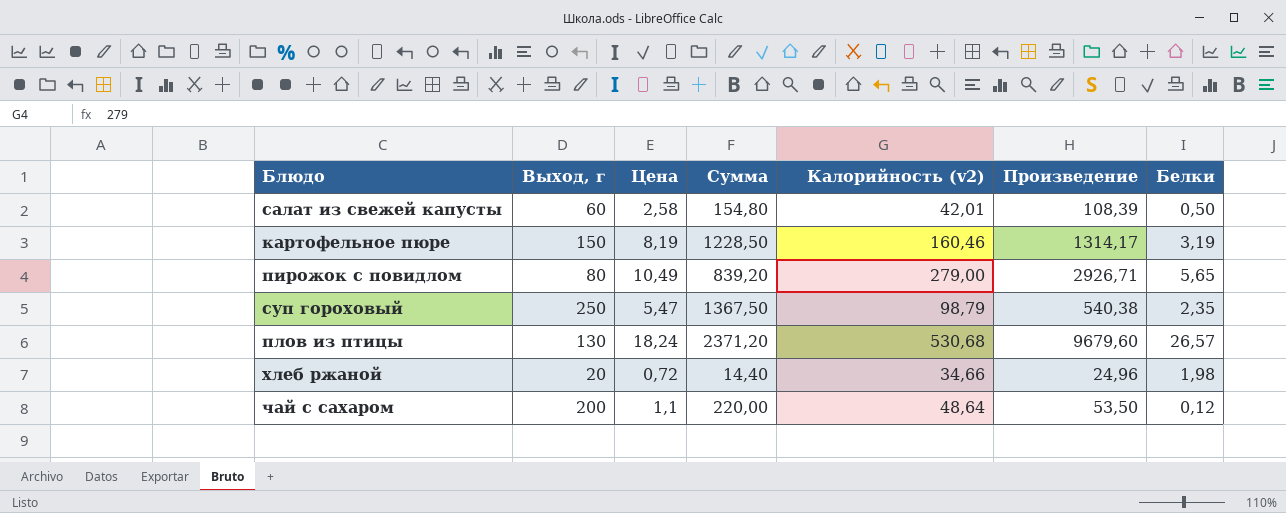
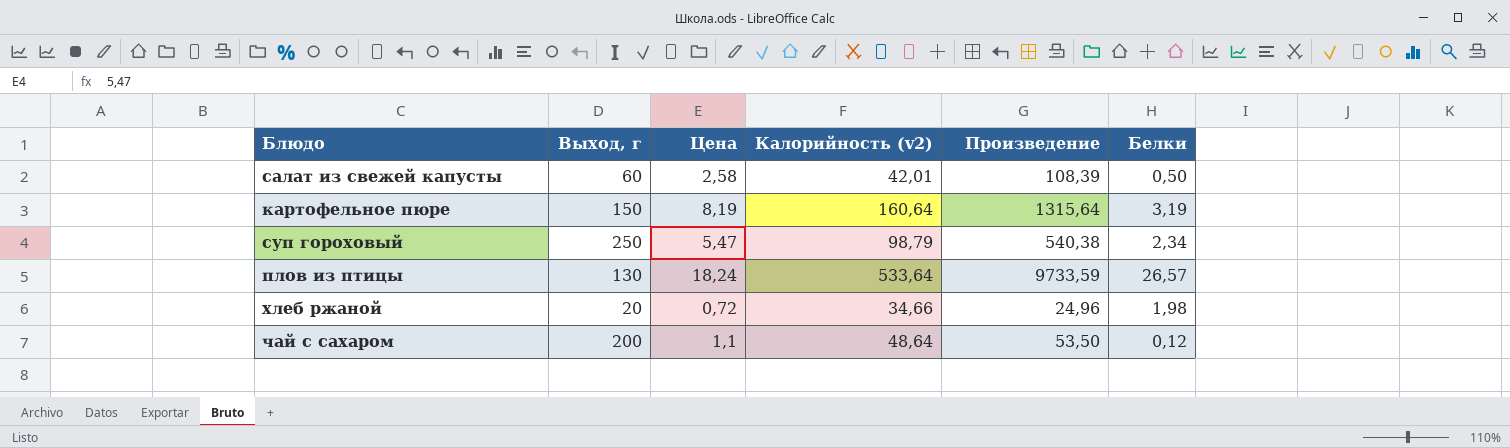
column Сумма | formula: [Выход, г] * [Цена] -> none
row пирожок с повидлом: 80 | 10,49 | 839,20 | 279,00 | 2926,71 | 5,65 -> none
картофельное пюре | Калорийность (v2): 160,46 -> 160,64
картофельное пюре | Произведение: 1314,17 -> 1315,64
суп гороховый | Белки: 2,35 -> 2,34
плов из птицы | Калорийность (v2): 530,68 -> 533,64
плов из птицы | Произведение: 9679,60 -> 9733,59

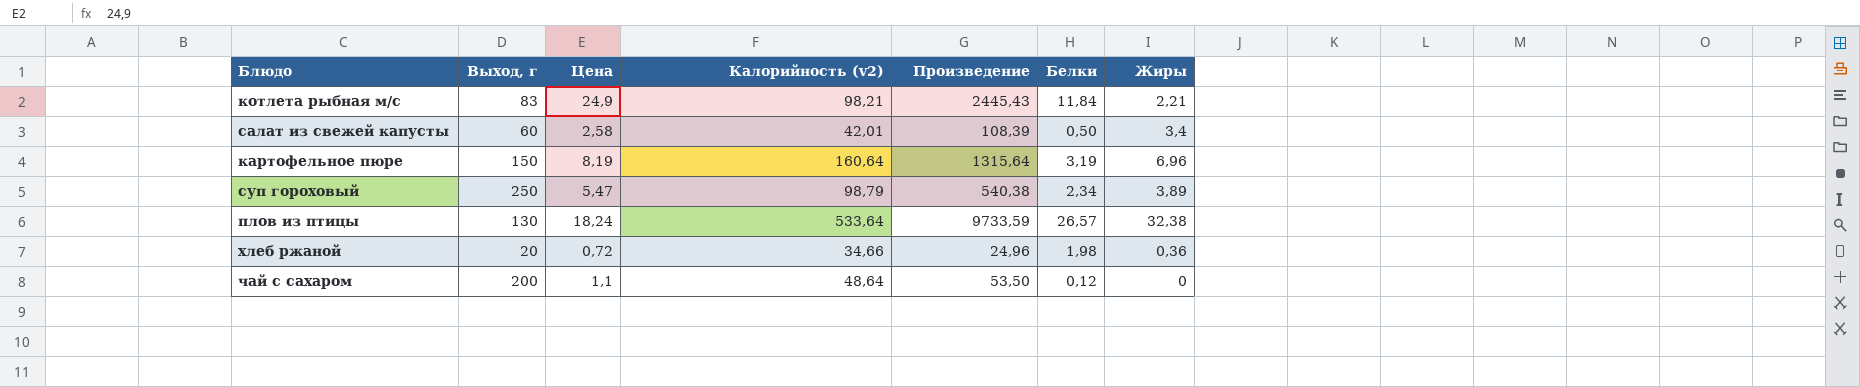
column Жиры | position: none -> 7
row котлета рыбная м/с: none -> 83 | 24,9 | 98,21 | 2445,43 | 11,84 | 2,21

